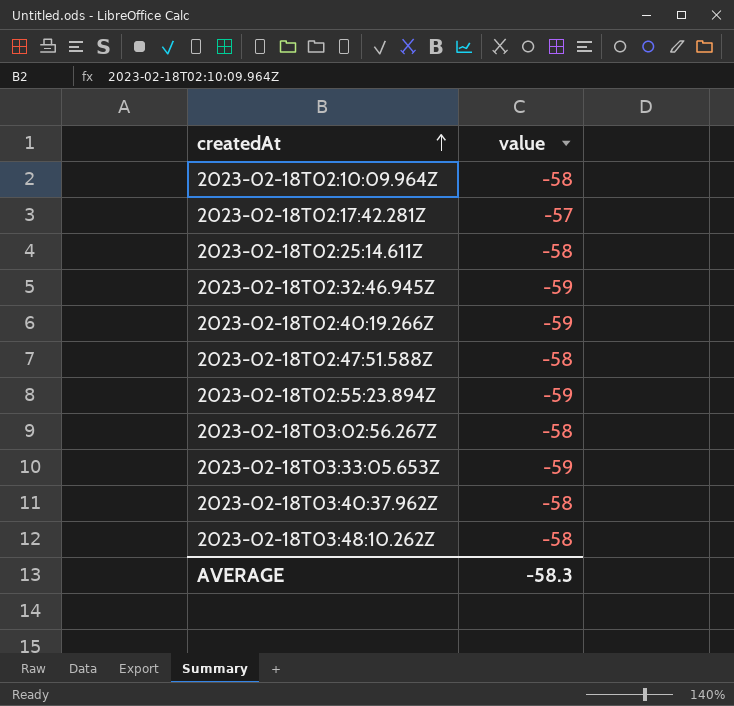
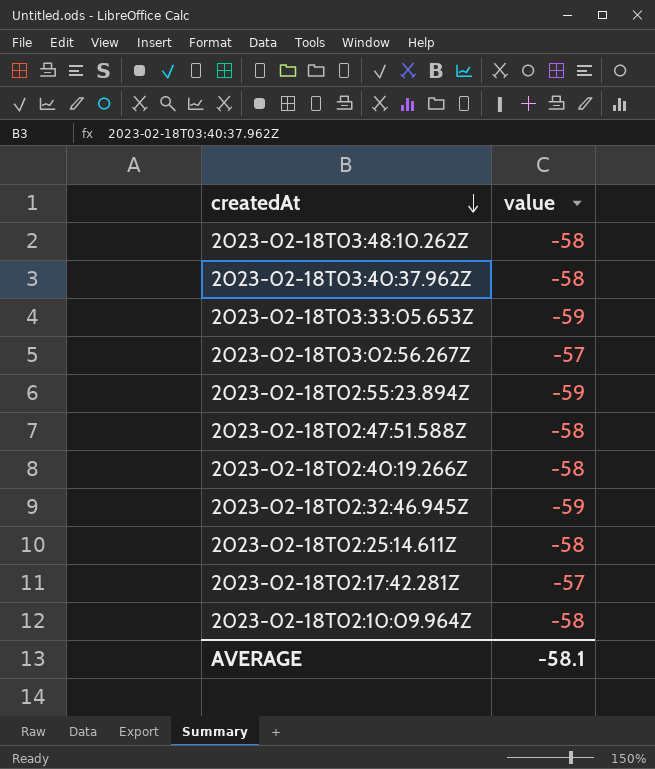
row order: createdAt ascending -> createdAt descending
2023-02-18T03:02:56.267Z | value: -58 -> -57
2023-02-18T02:40:19.266Z | value: -59 -> -58
AVERAGE | value: -58.3 -> -58.1

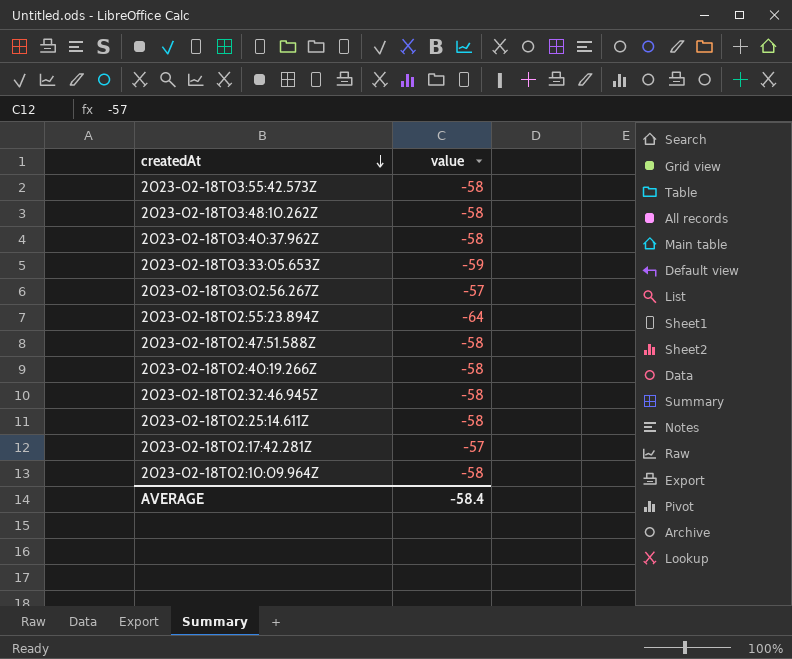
row 2023-02-18T03:55:42.573Z: none -> -58
2023-02-18T02:55:23.894Z | value: -59 -> -64
2023-02-18T02:32:46.945Z | value: -59 -> -58
AVERAGE | value: -58.1 -> -58.4

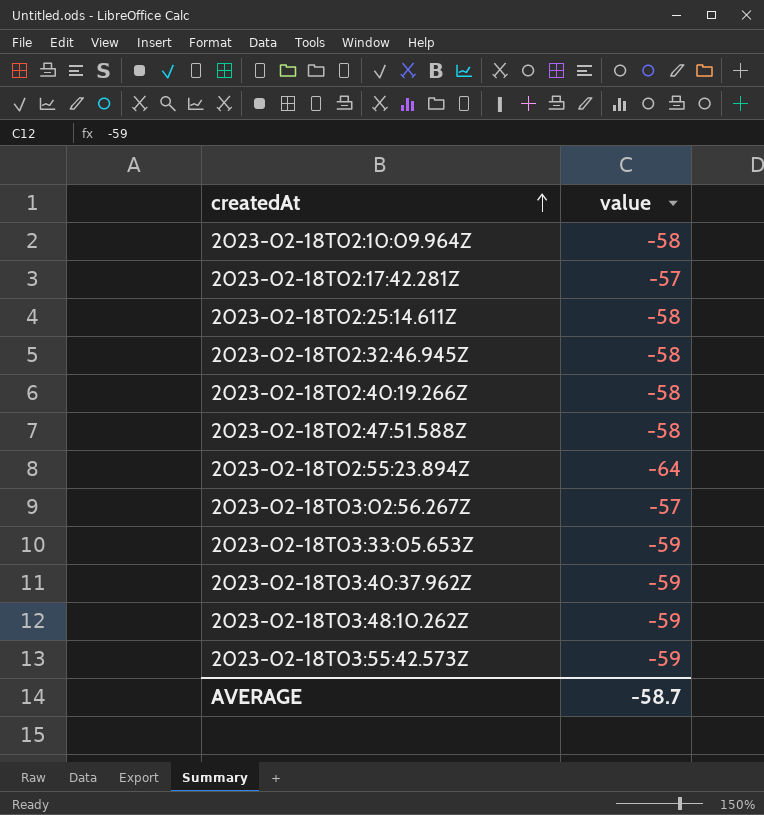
row order: createdAt descending -> createdAt ascending
2023-02-18T03:40:37.962Z | value: -58 -> -59
2023-02-18T03:48:10.262Z | value: -58 -> -59
2023-02-18T03:55:42.573Z | value: -58 -> -59
AVERAGE | value: -58.4 -> -58.7

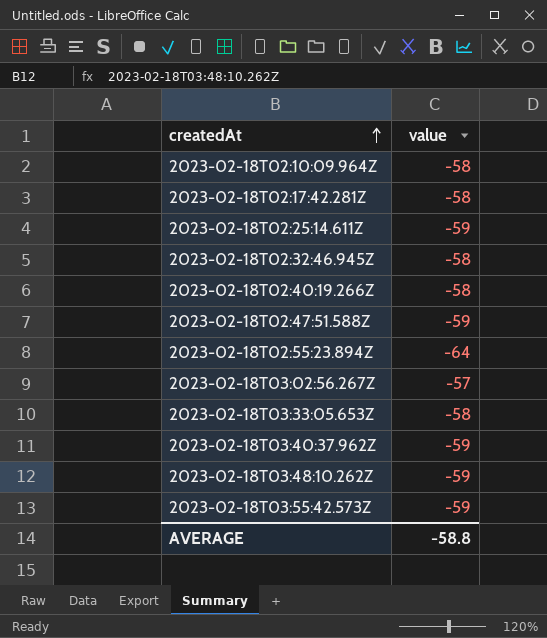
2023-02-18T02:17:42.281Z | value: -57 -> -58
2023-02-18T02:25:14.611Z | value: -58 -> -59
2023-02-18T02:47:51.588Z | value: -58 -> -59
2023-02-18T03:33:05.653Z | value: -59 -> -58
AVERAGE | value: -58.7 -> -58.8

